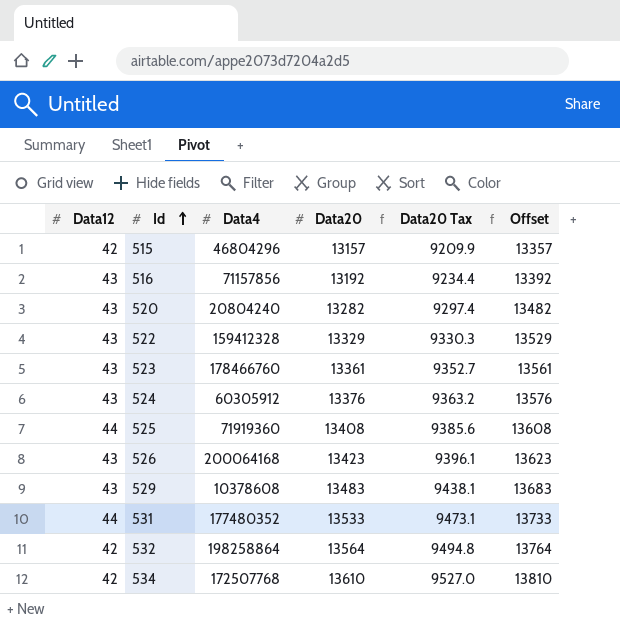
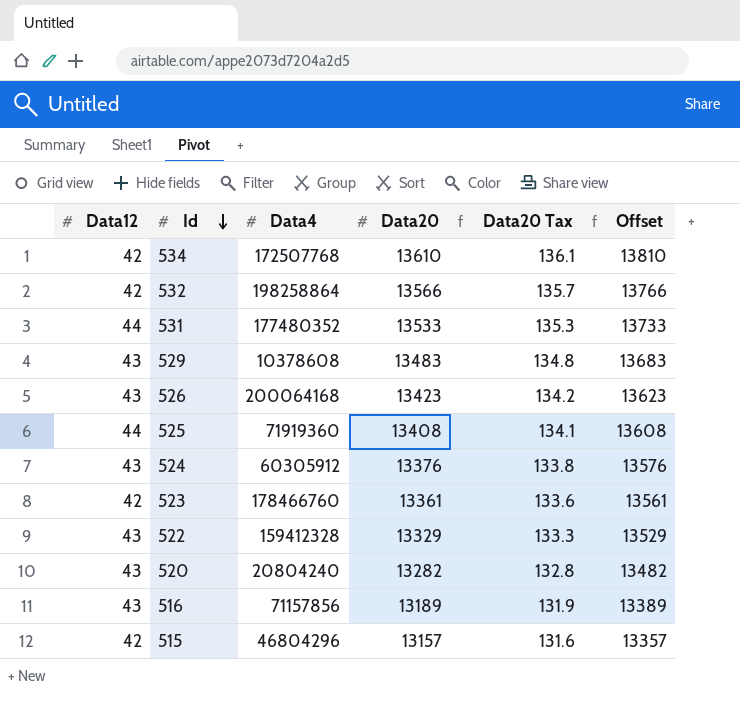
row order: Id ascending -> Id descending
column Data20 Tax | formula: [Data20] * 0.7 -> [Data20] * 0.01
532 | Data20: 13564 -> 13566
532 | Offset: 13764 -> 13766
523 | Data12: 43 -> 42
516 | Data20: 13192 -> 13189
516 | Offset: 13392 -> 13389

